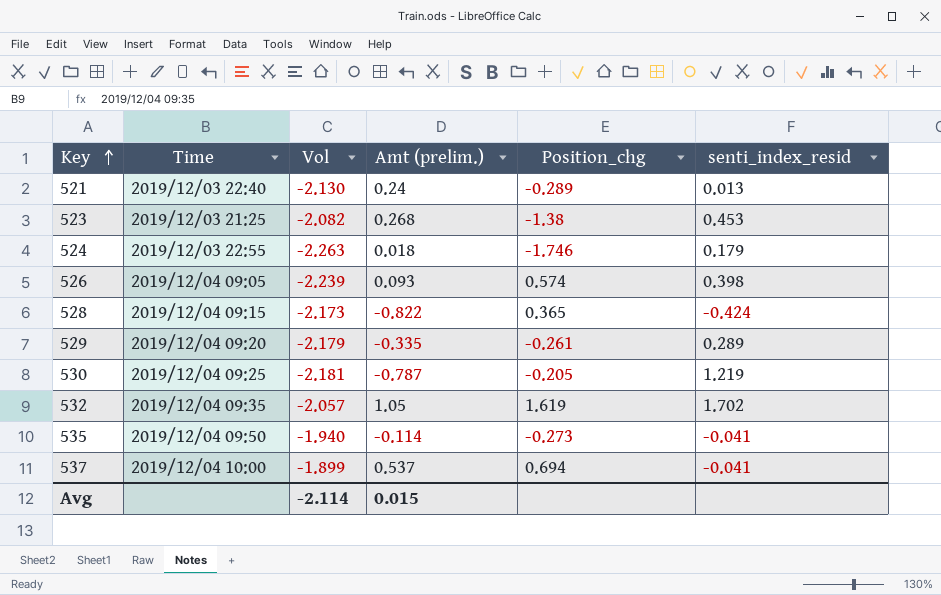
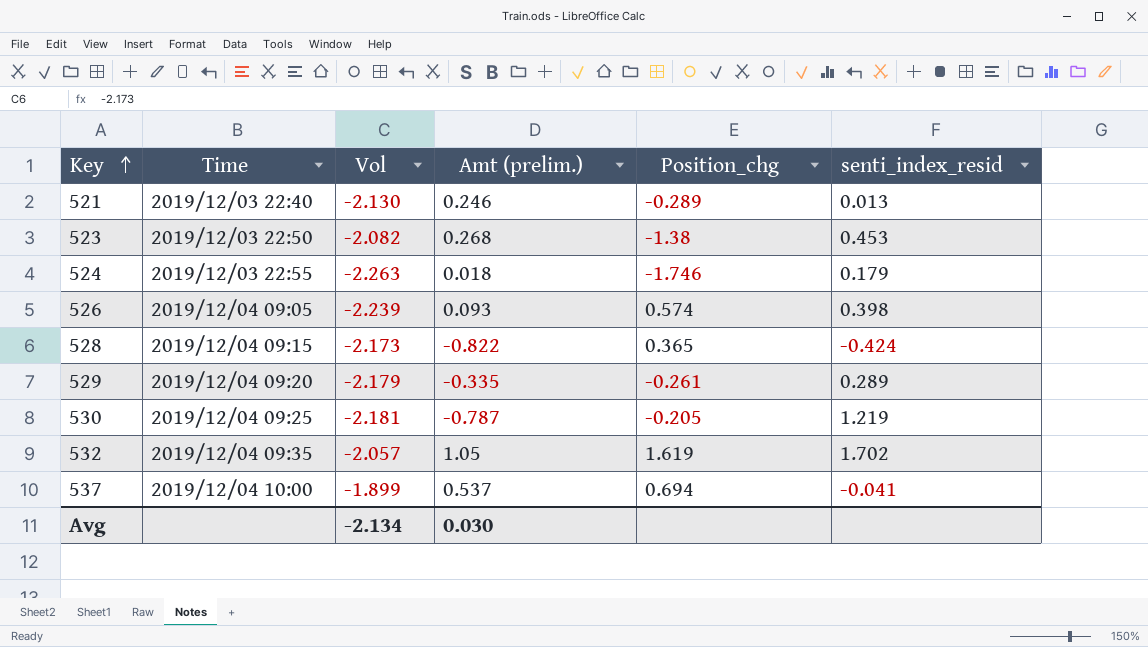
row 535: 2019/12/04 09:50 | -1.940 | -0.114 | -0.273 | -0.041 -> none
521 | Amt (prelim.): 0.24 -> 0.246
523 | Time: 2019/12/03 21:25 -> 2019/12/03 22:50
Avg | Vol: -2.114 -> -2.134
Avg | Amt (prelim.): 0.015 -> 0.030

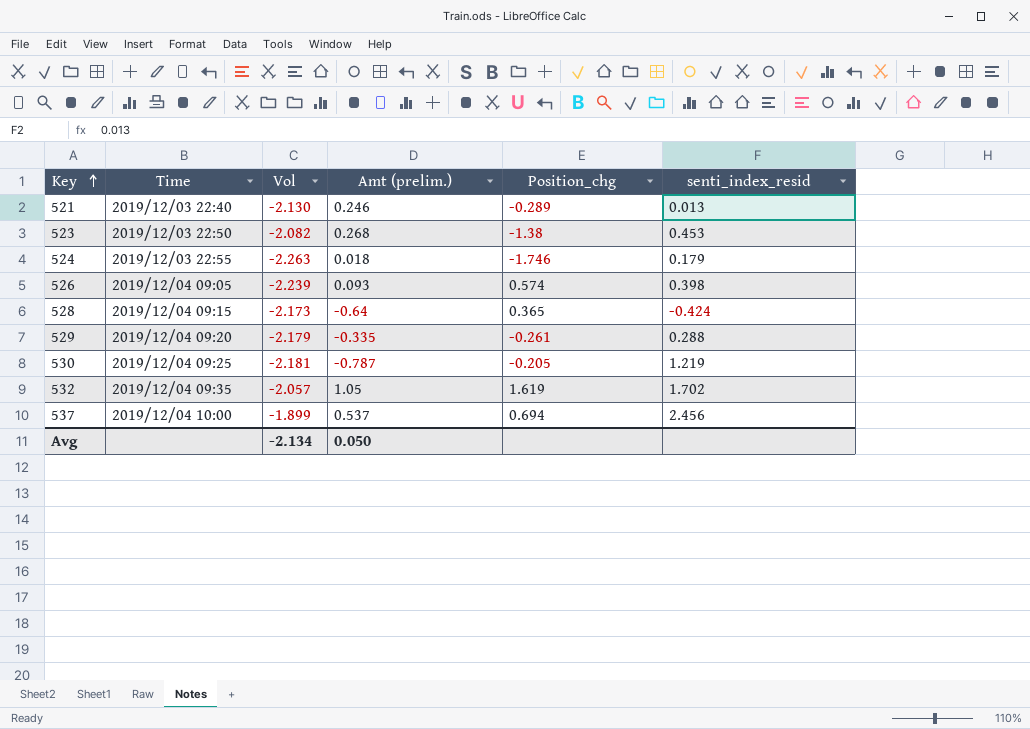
528 | Amt (prelim.): -0.822 -> -0.64
529 | senti_index_resid: 0.289 -> 0.288
537 | senti_index_resid: -0.041 -> 2.456
Avg | Amt (prelim.): 0.030 -> 0.050

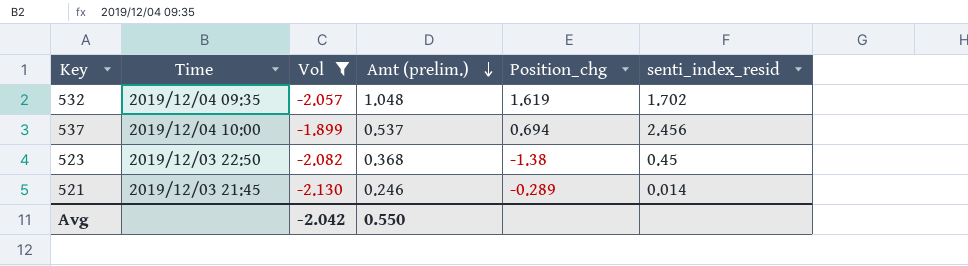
filter: none -> Vol >= -2.130
row order: Key ascending -> Amt (prelim.) descending
532 | Amt (prelim.): 1.05 -> 1.048
523 | Amt (prelim.): 0.268 -> 0.368
523 | senti_index_resid: 0.453 -> 0.45
521 | Time: 2019/12/03 22:40 -> 2019/12/03 21:45
521 | senti_index_resid: 0.013 -> 0.014
Avg | Vol: -2.134 -> -2.042
Avg | Amt (prelim.): 0.050 -> 0.550

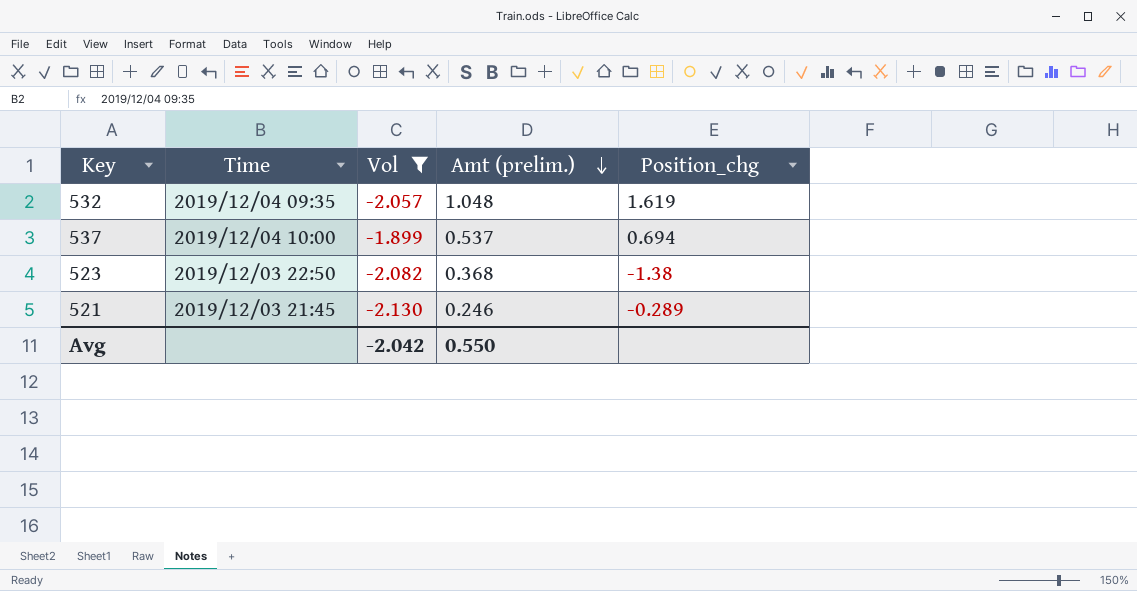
column senti_index_resid | position: 6 -> none

